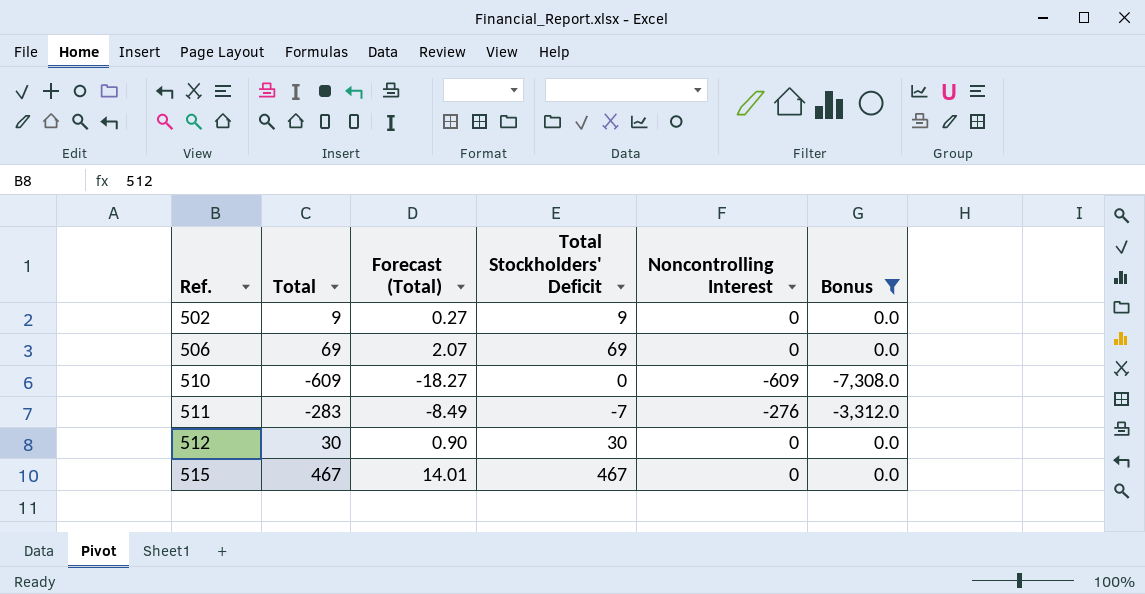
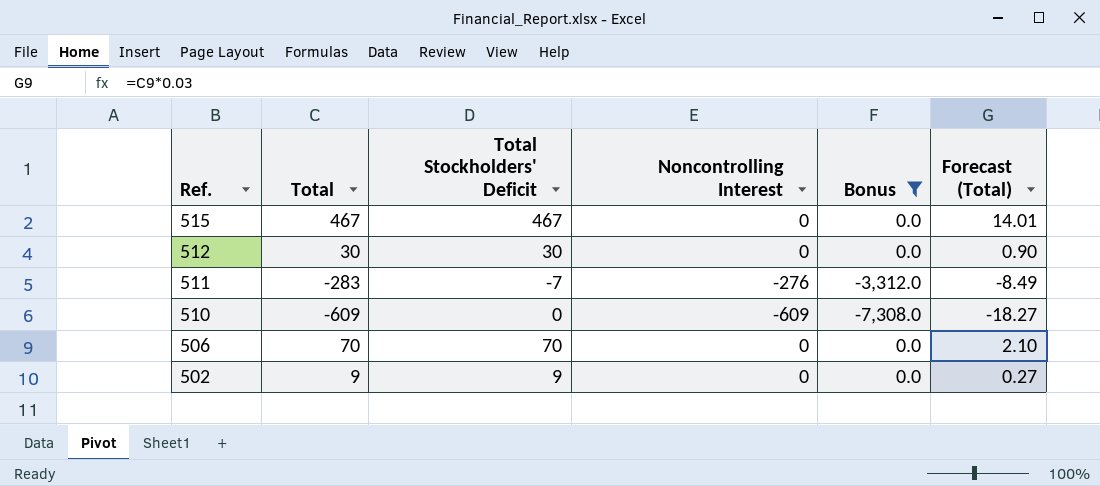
row order: Ref. ascending -> Ref. descending
column Forecast (Total) | position: 3 -> 6
506 | Total: 69 -> 70
506 | Total Stockholders' Deficit: 69 -> 70
506 | Forecast (Total): 2.07 -> 2.10

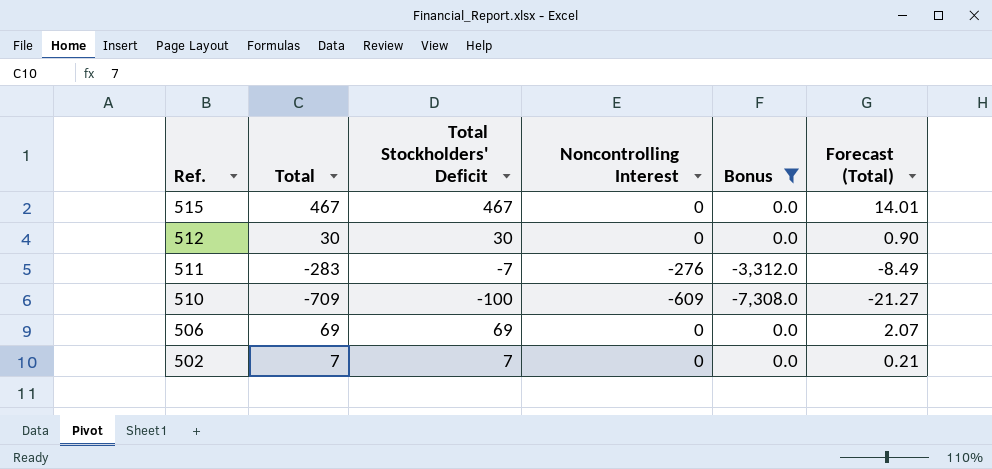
510 | Total: -609 -> -709
510 | Total Stockholders' Deficit: 0 -> -100
510 | Forecast (Total): -18.27 -> -21.27
506 | Total: 70 -> 69
506 | Total Stockholders' Deficit: 70 -> 69
506 | Forecast (Total): 2.10 -> 2.07
502 | Total: 9 -> 7
502 | Total Stockholders' Deficit: 9 -> 7
502 | Forecast (Total): 0.27 -> 0.21

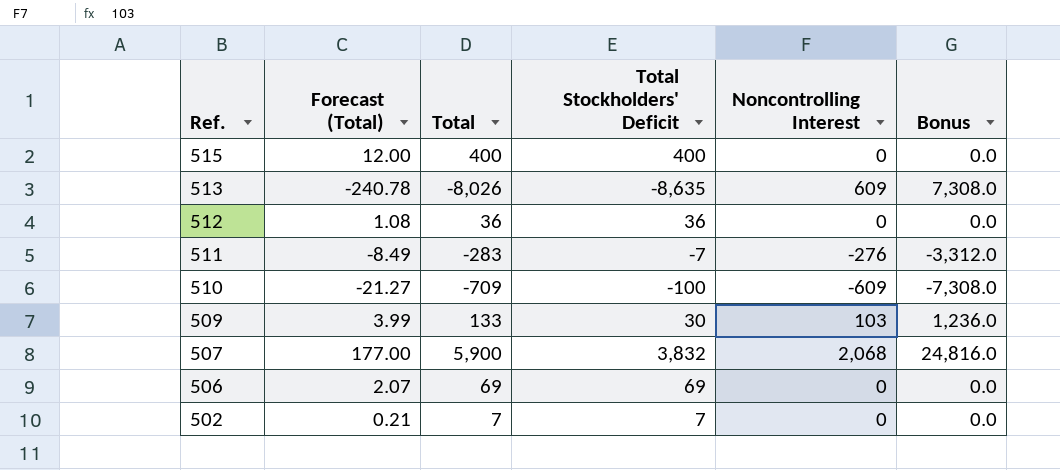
filter: Bonus <= 0.0 -> none
column Forecast (Total) | position: 6 -> 2
515 | Forecast (Total): 14.01 -> 12.00
515 | Total: 467 -> 400
515 | Total Stockholders' Deficit: 467 -> 400
512 | Forecast (Total): 0.90 -> 1.08
512 | Total: 30 -> 36
512 | Total Stockholders' Deficit: 30 -> 36

